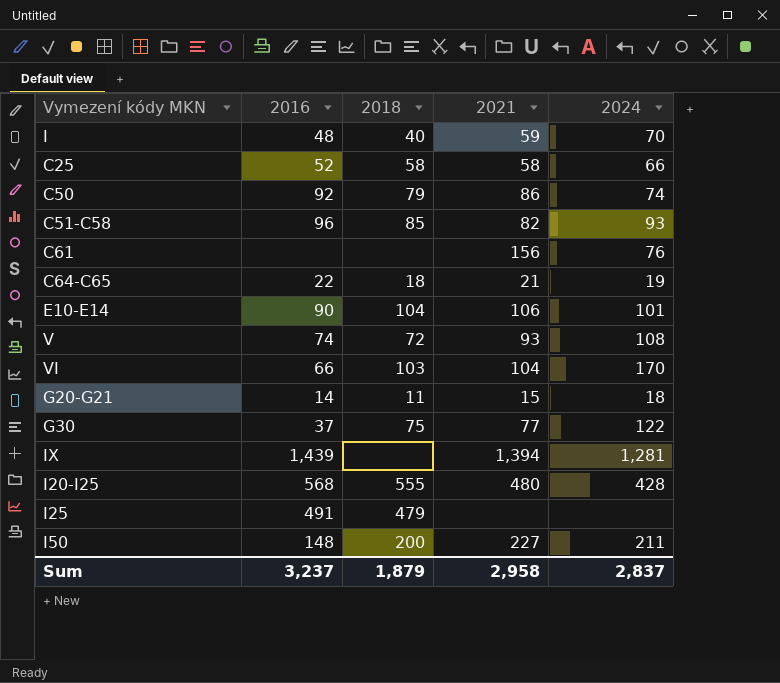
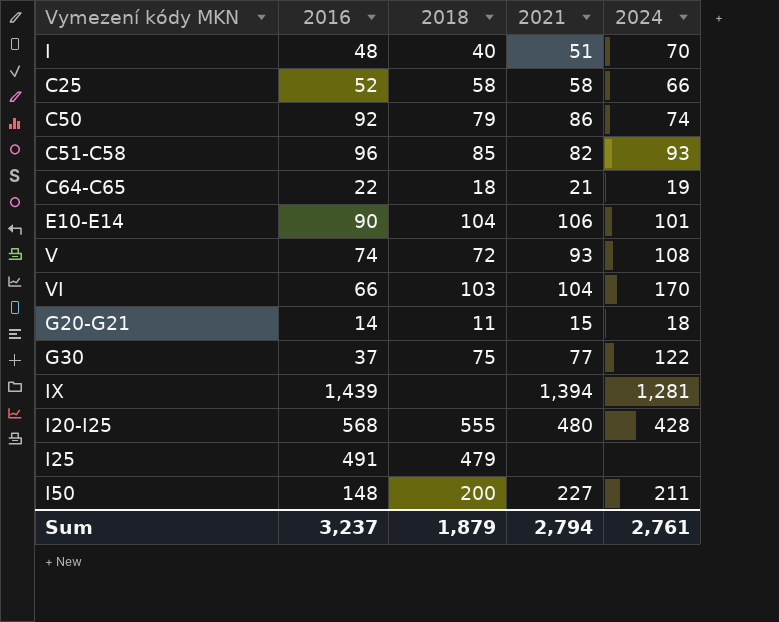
row C61: none | none | 156 | 76 -> none
I | 2021: 59 -> 51
Sum | 2021: 2,958 -> 2,794
Sum | 2024: 2,837 -> 2,761

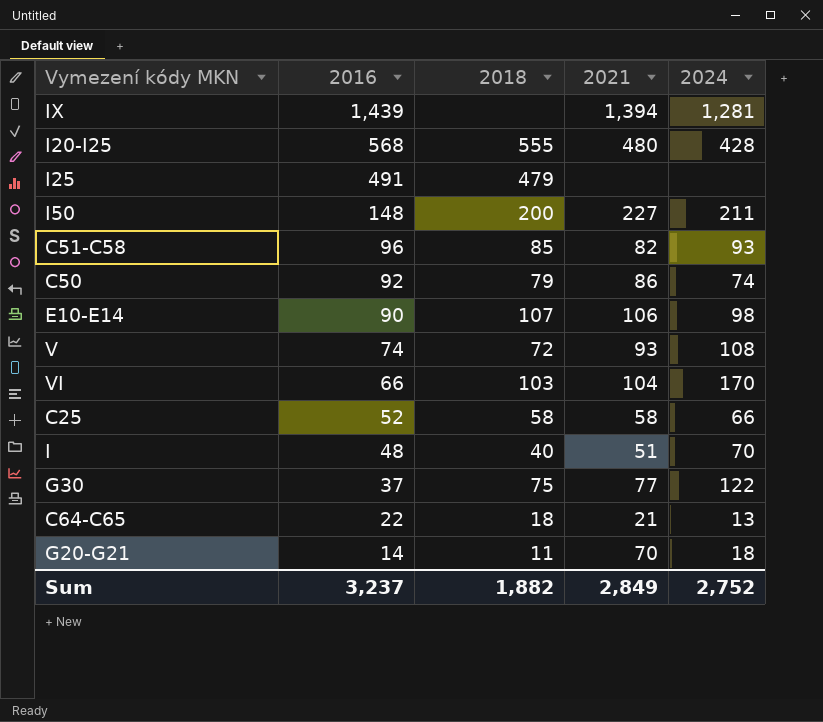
row order: none -> 2016 descending
E10-E14 | 2018: 104 -> 107
E10-E14 | 2024: 101 -> 98
C64-C65 | 2024: 19 -> 13
G20-G21 | 2021: 15 -> 70
Sum | 2018: 1,879 -> 1,882
Sum | 2021: 2,794 -> 2,849
Sum | 2024: 2,761 -> 2,752

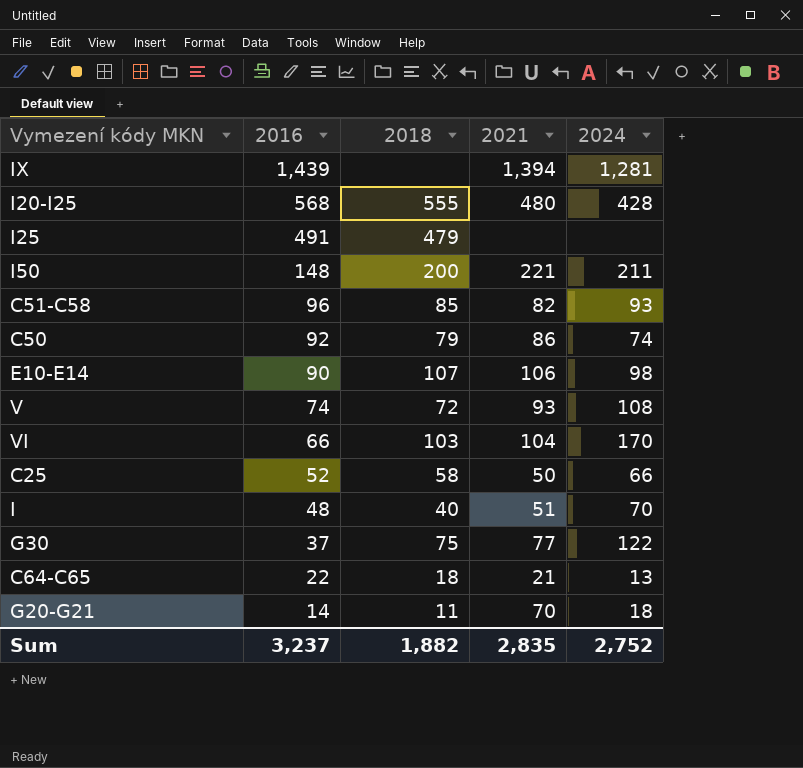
I50 | 2021: 227 -> 221
C25 | 2021: 58 -> 50
Sum | 2021: 2,849 -> 2,835

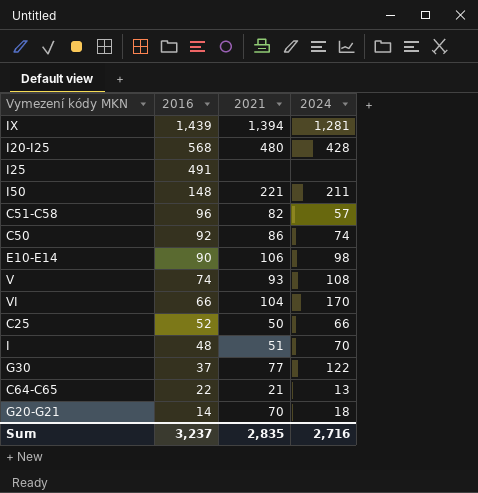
column 2018 | position: 3 -> none
C51-C58 | 2024: 93 -> 57
Sum | 2024: 2,752 -> 2,716

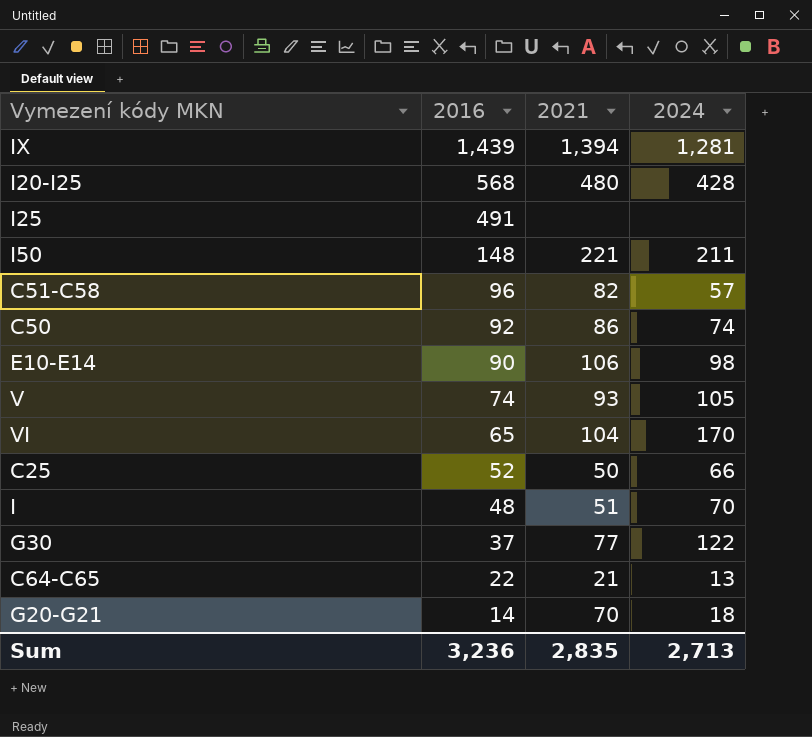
V | 2024: 108 -> 105
VI | 2016: 66 -> 65
Sum | 2016: 3,237 -> 3,236
Sum | 2024: 2,716 -> 2,713

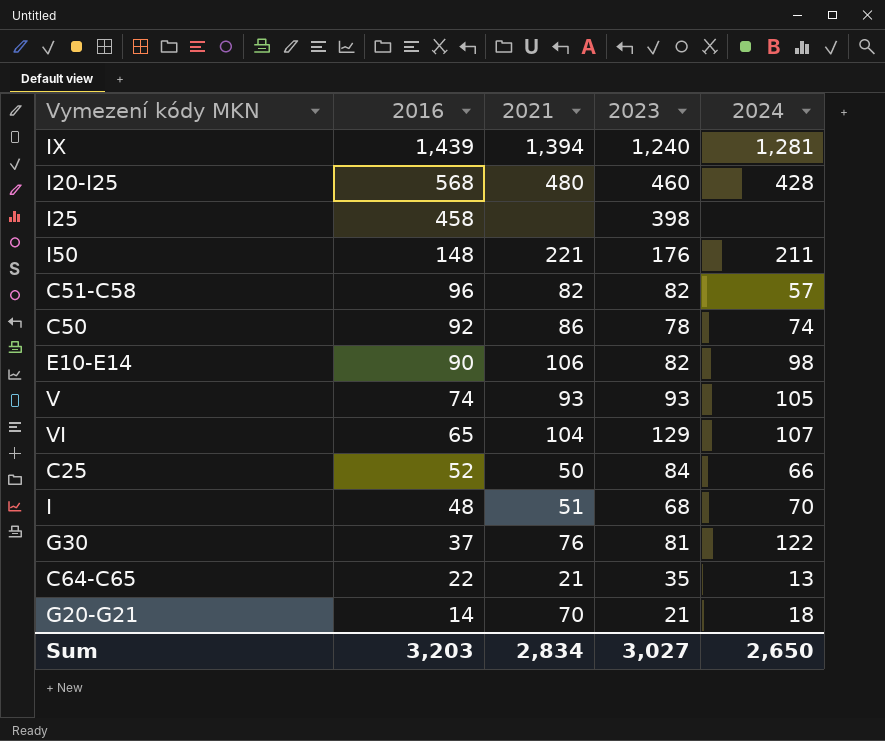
column 2023 | position: none -> 4
I25 | 2016: 491 -> 458
VI | 2024: 170 -> 107
G30 | 2021: 77 -> 76
Sum | 2016: 3,236 -> 3,203
Sum | 2021: 2,835 -> 2,834
Sum | 2024: 2,713 -> 2,650

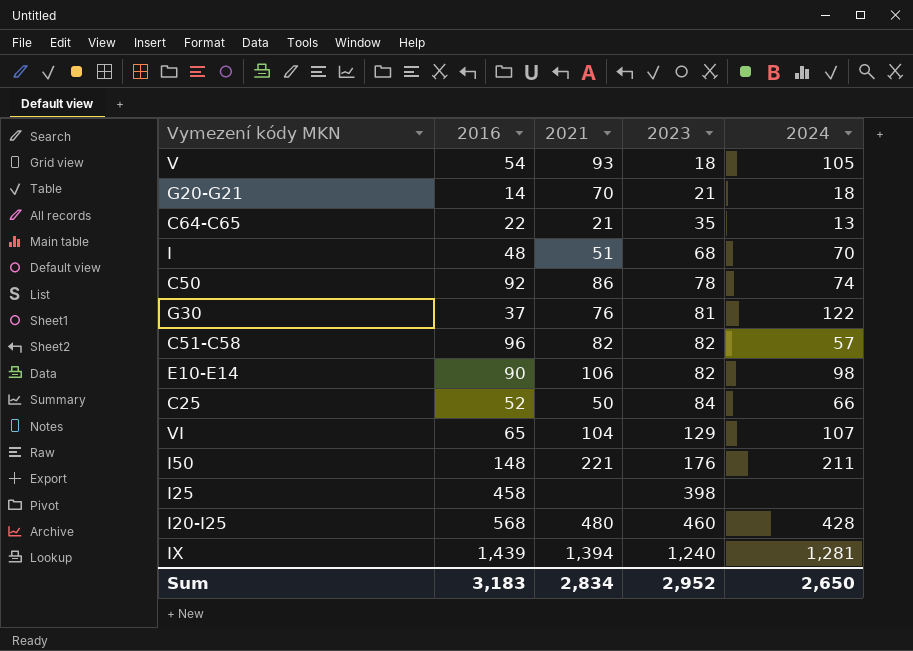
row order: 2016 descending -> 2023 ascending
V | 2016: 74 -> 54
V | 2023: 93 -> 18
Sum | 2016: 3,203 -> 3,183
Sum | 2023: 3,027 -> 2,952

